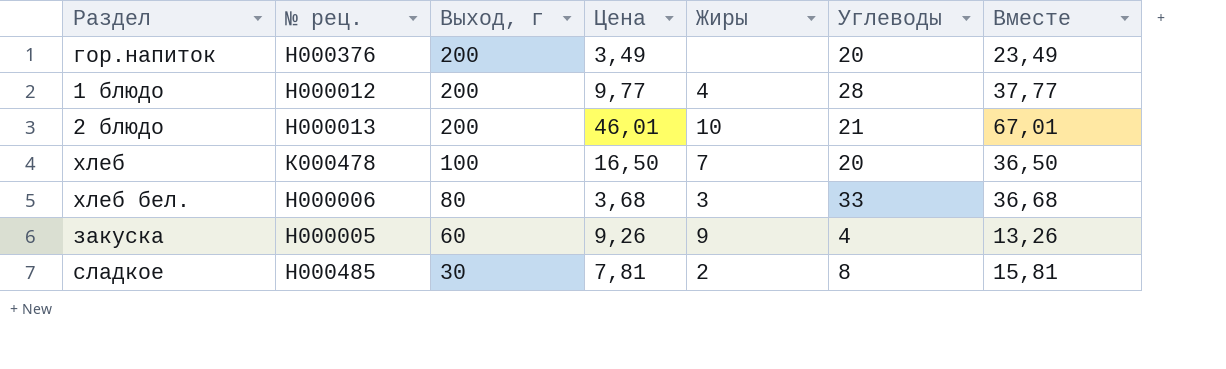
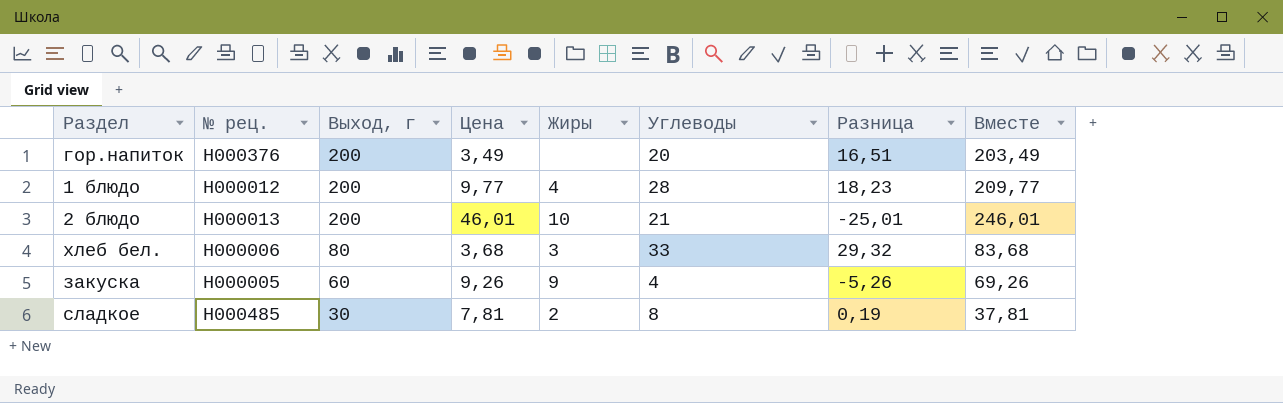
column Разница | formula: none -> [Углеводы] - [Цена]
column Вместе | formula: [Цена] + [Углеводы] -> [Выход, г] + [Цена]
row хлеб: К000478 | 100 | 16,50 | 7 | 20 | 36,50 -> none

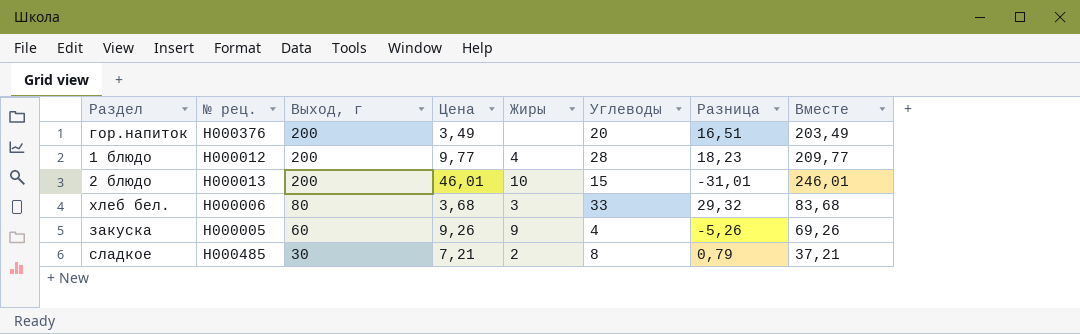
2 блюдо | Углеводы: 21 -> 15
2 блюдо | Разница: -25,01 -> -31,01
сладкое | Цена: 7,81 -> 7,21
сладкое | Разница: 0,19 -> 0,79
сладкое | Вместе: 37,81 -> 37,21

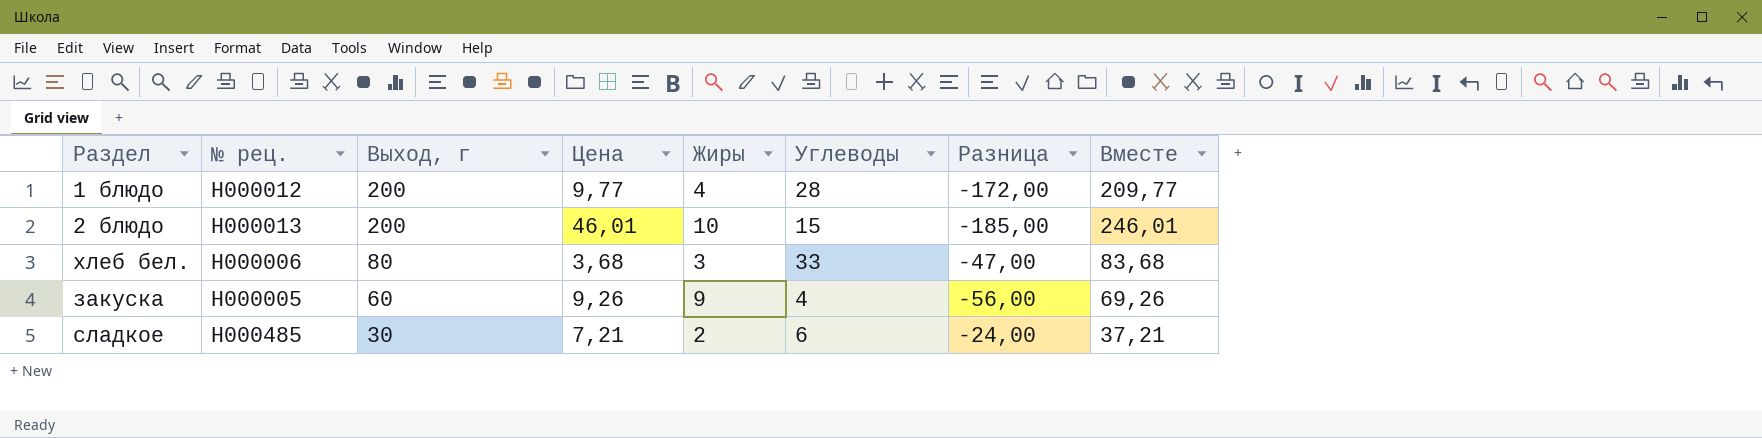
column Разница | formula: [Углеводы] - [Цена] -> [Углеводы] - [Выход, г]
row гор.напиток: Н000376 | 200 | 3,49 | none | 20 | 16,51 | 203,49 -> none
сладкое | Углеводы: 8 -> 6

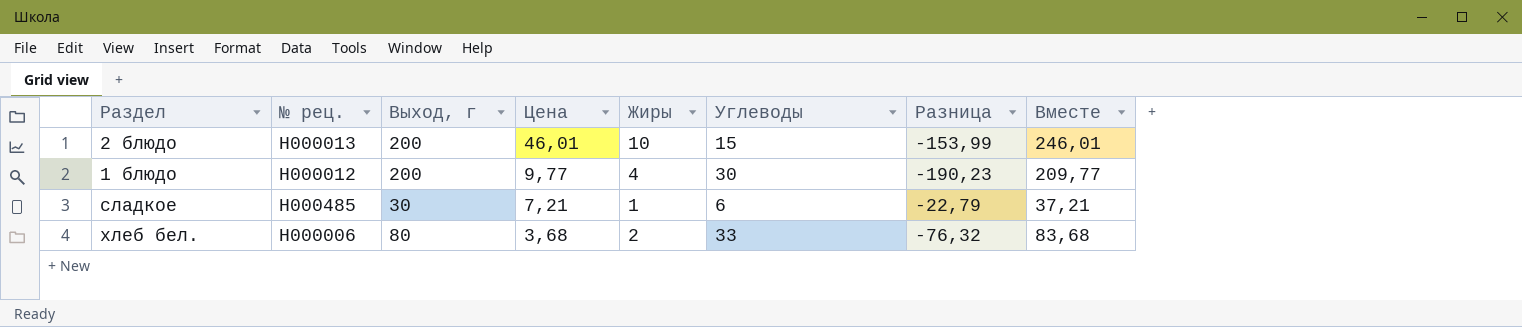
row order: Выход, г descending -> Цена descending
column Разница | formula: [Углеводы] - [Выход, г] -> [Цена] - [Выход, г]
row закуска: Н000005 | 60 | 9,26 | 9 | 4 | -56,00 | 69,26 -> none
1 блюдо | Углеводы: 28 -> 30
сладкое | Жиры: 2 -> 1
хлеб бел. | Жиры: 3 -> 2

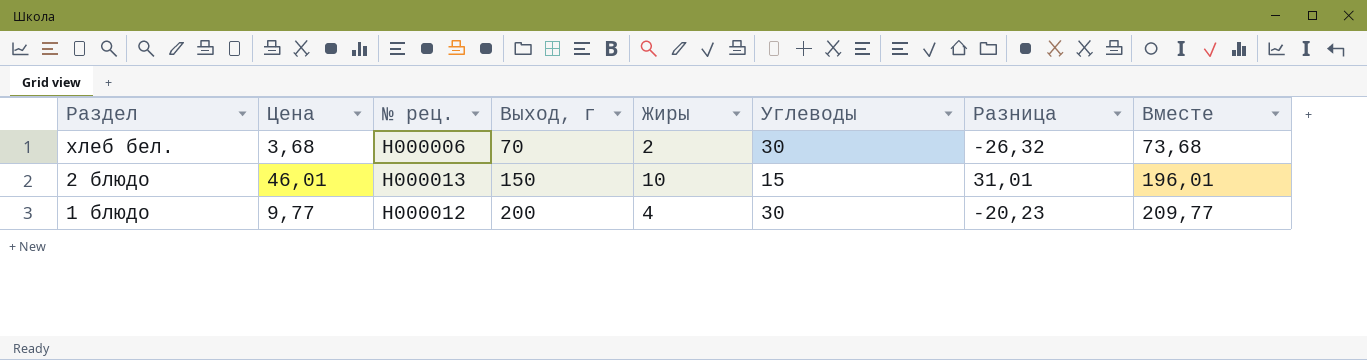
row order: Цена descending -> Раздел descending
column Цена | position: 4 -> 2
column Разница | formula: [Цена] - [Выход, г] -> [Цена] - [Углеводы]
row сладкое: Н000485 | 30 | 7,21 | 1 | 6 | -22,79 | 37,21 -> none
хлеб бел. | Выход, г: 80 -> 70
хлеб бел. | Углеводы: 33 -> 30
хлеб бел. | Вместе: 83,68 -> 73,68
2 блюдо | Выход, г: 200 -> 150
2 блюдо | Вместе: 246,01 -> 196,01

